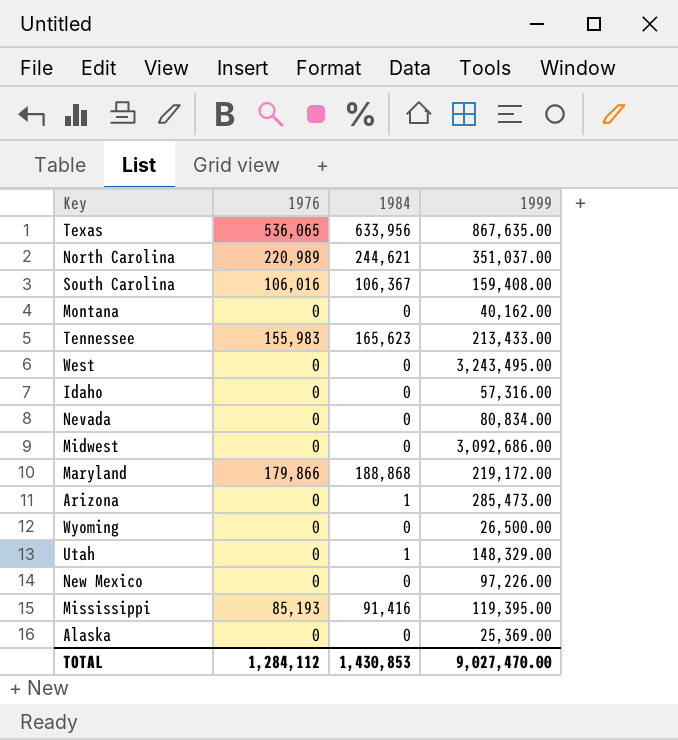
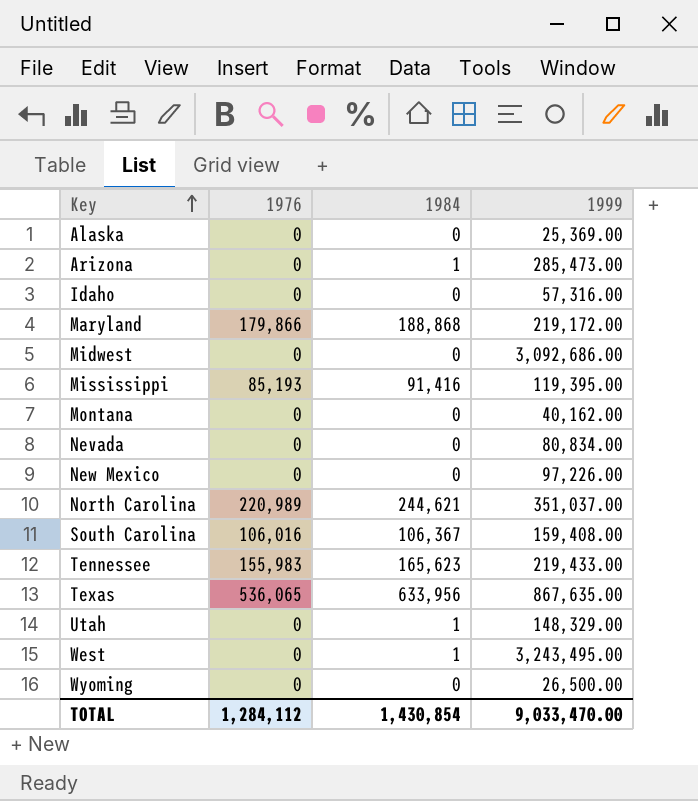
row order: none -> Key ascending
Tennessee | 1999: 213,433.00 -> 219,433.00
West | 1984: 0 -> 1
TOTAL | 1984: 1,430,853 -> 1,430,854
TOTAL | 1999: 9,027,470.00 -> 9,033,470.00

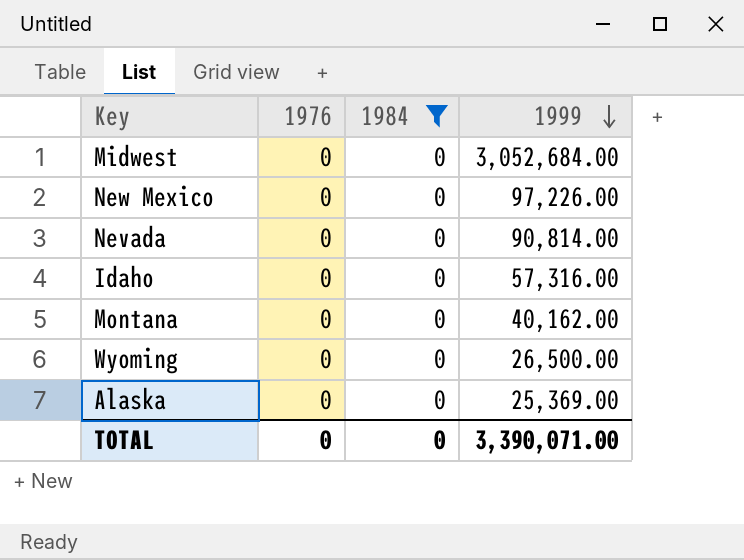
filter: none -> 1984 = 0
row order: Key ascending -> 1999 descending
Midwest | 1999: 3,092,686.00 -> 3,052,684.00
Nevada | 1999: 80,834.00 -> 90,814.00
TOTAL | 1976: 1,284,112 -> 0
TOTAL | 1984: 1,430,854 -> 0
TOTAL | 1999: 9,033,470.00 -> 3,390,071.00

